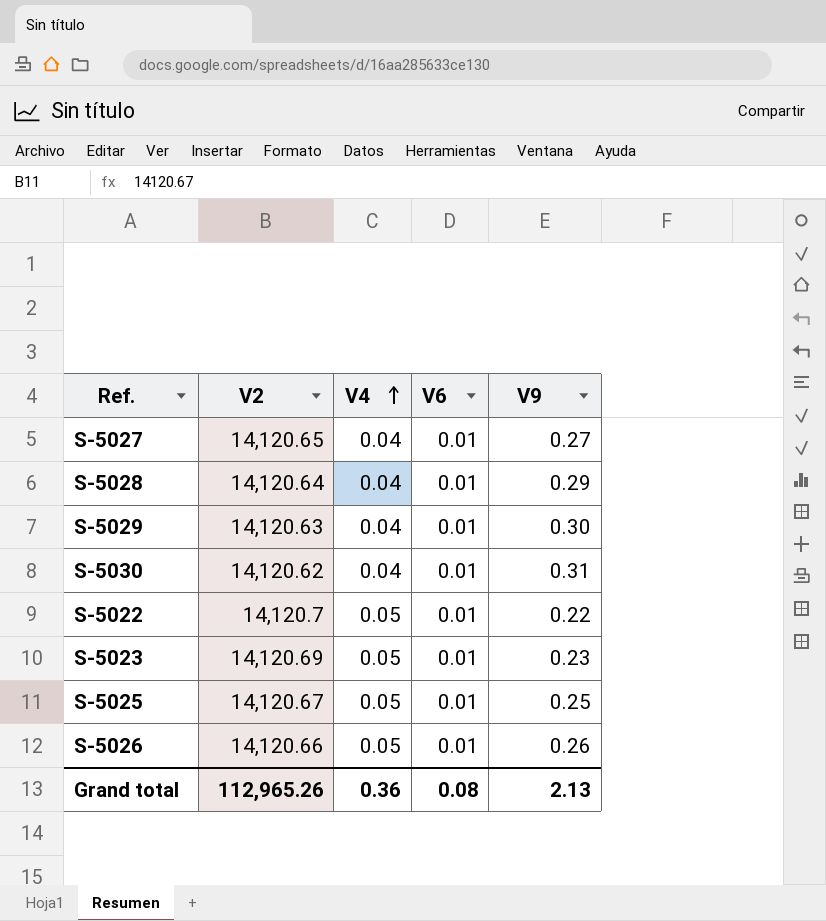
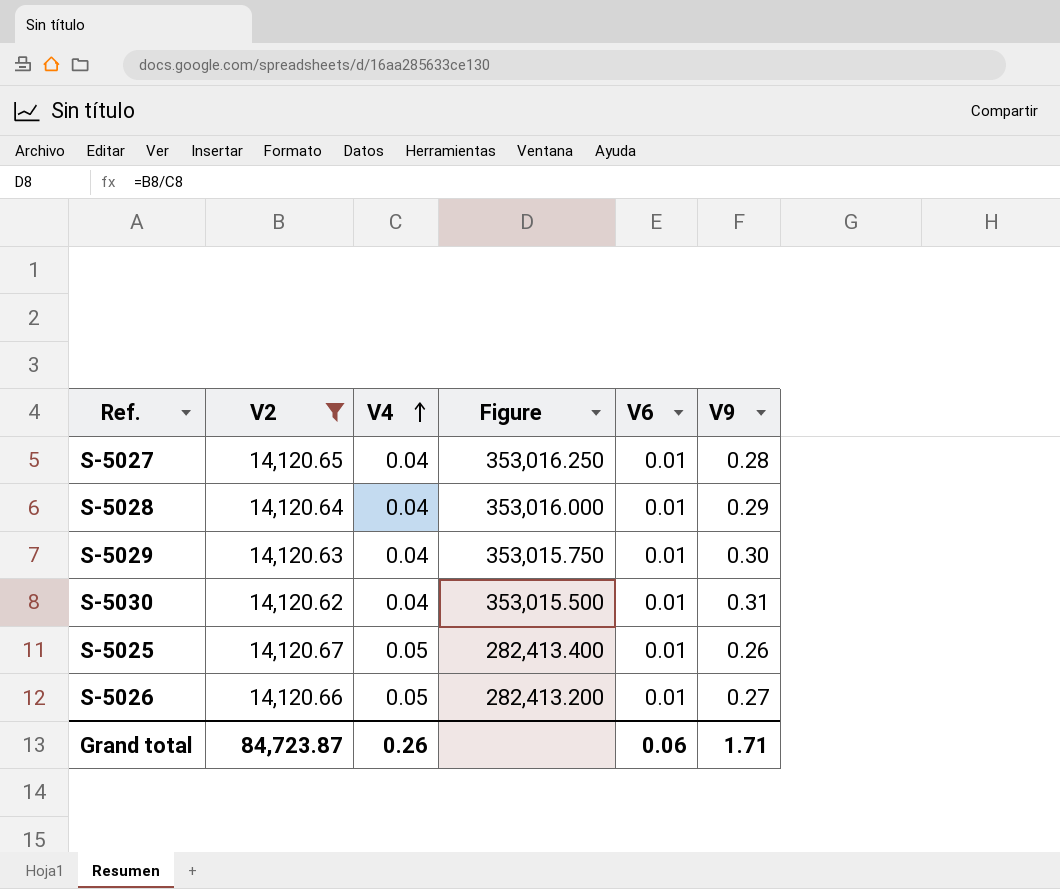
filter: none -> V2 <= 14,120.67
column Figure | formula: none -> [V2] / [V4]
S-5027 | V9: 0.27 -> 0.28
S-5025 | V9: 0.25 -> 0.26
S-5026 | V9: 0.26 -> 0.27
Grand total | V2: 112,965.26 -> 84,723.87
Grand total | V4: 0.36 -> 0.26
Grand total | V6: 0.08 -> 0.06
Grand total | V9: 2.13 -> 1.71

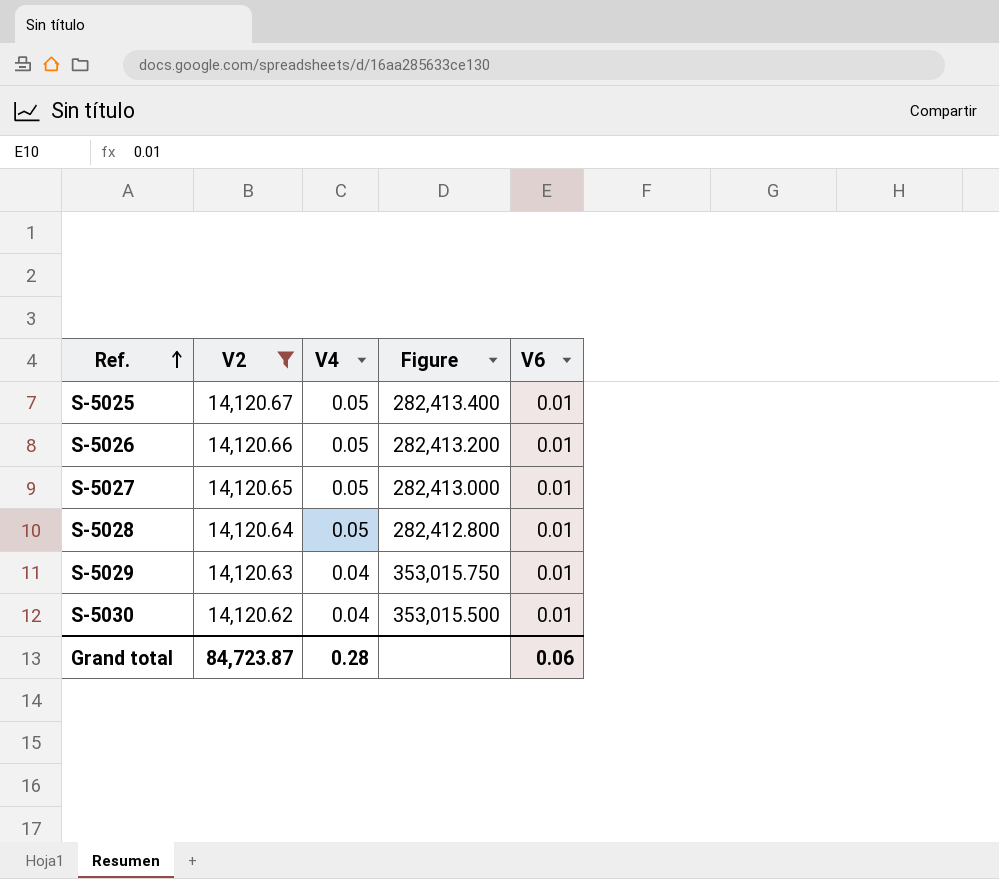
row order: V4 ascending -> Ref. ascending
column V9 | position: 6 -> none
S-5027 | V4: 0.04 -> 0.05
S-5027 | Figure: 353,016.250 -> 282,413.000
S-5028 | V4: 0.04 -> 0.05
S-5028 | Figure: 353,016.000 -> 282,412.800
Grand total | V4: 0.26 -> 0.28

